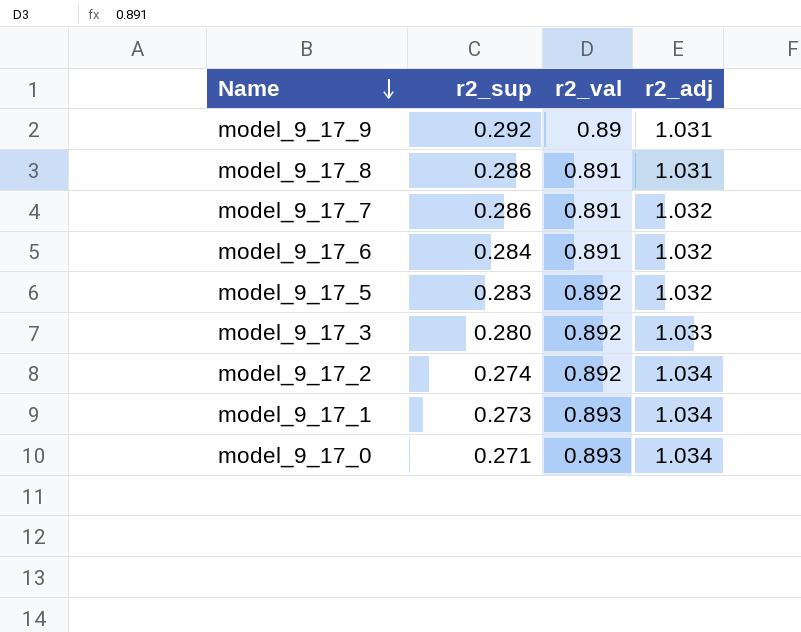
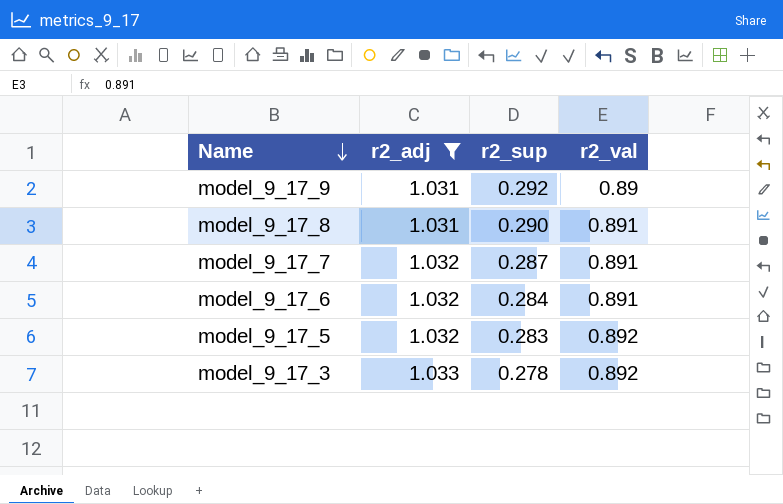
filter: none -> r2_adj != 1.034
column r2_adj | position: 4 -> 2
model_9_17_8 | r2_sup: 0.288 -> 0.290
model_9_17_7 | r2_sup: 0.286 -> 0.287
model_9_17_3 | r2_sup: 0.280 -> 0.278

